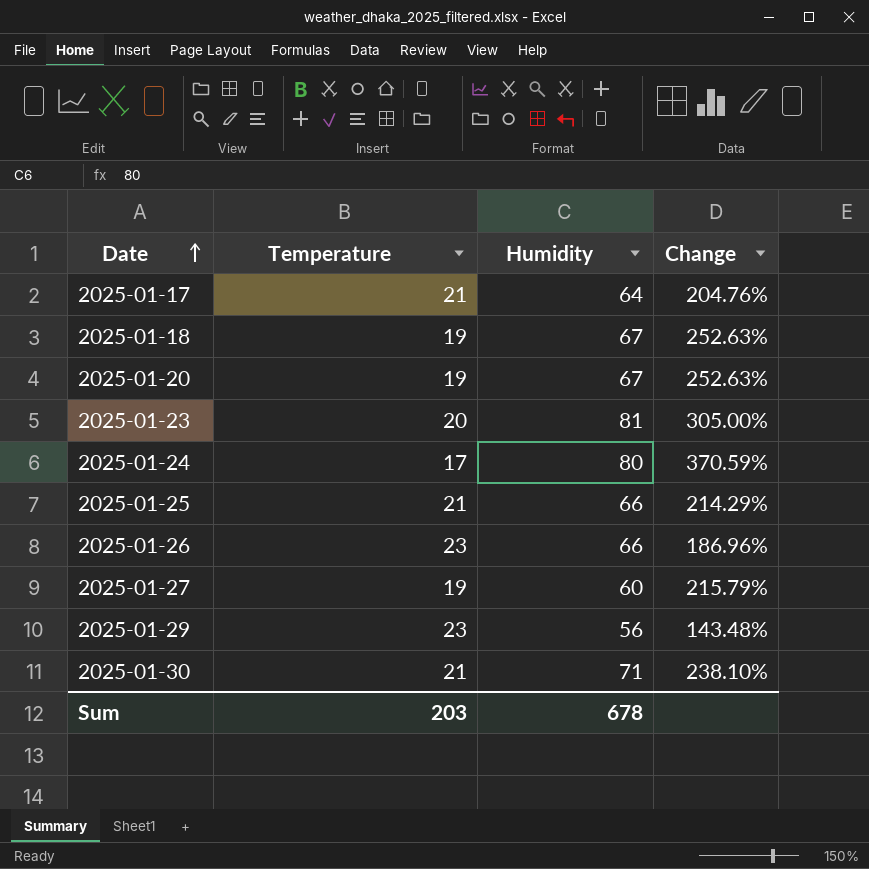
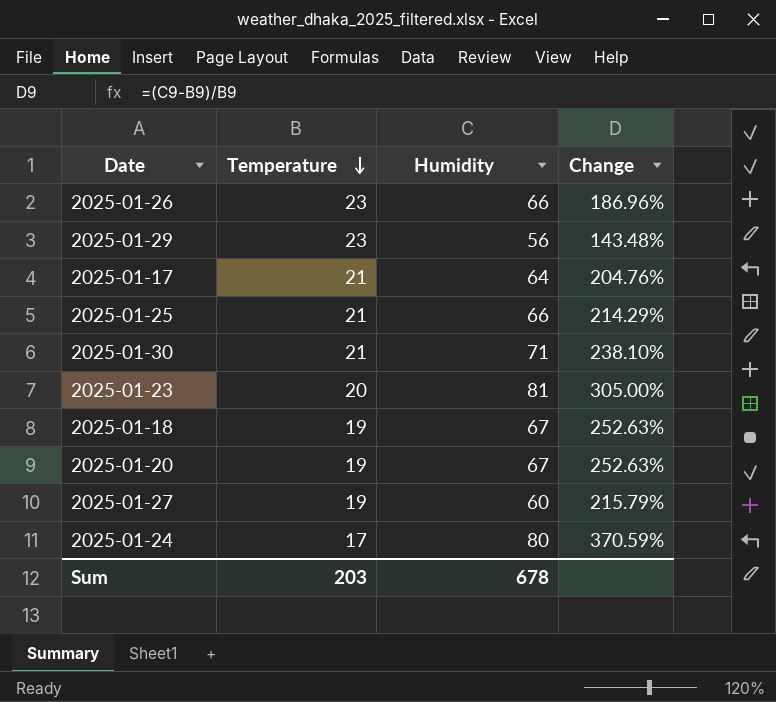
row order: Date ascending -> Temperature descending

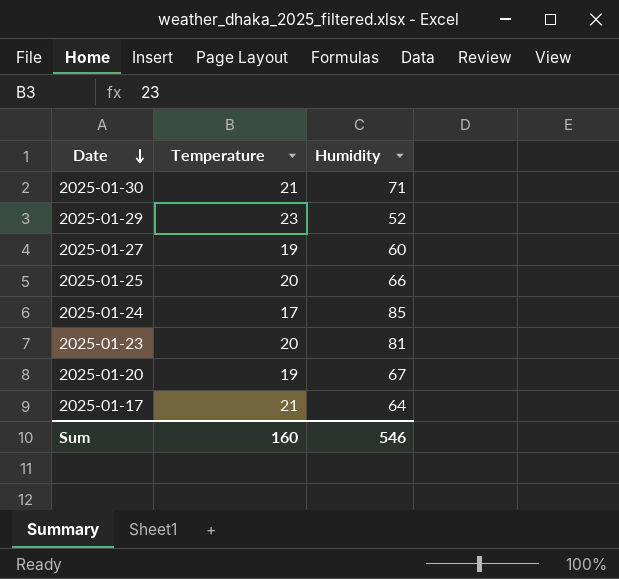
row order: Temperature descending -> Date descending
column Change | formula: ([Humidity] - [Temperature]) / [Temperature] -> none
row 2025-01-26: 23 | 66 | 186.96% -> none
row 2025-01-18: 19 | 67 | 252.63% -> none
2025-01-29 | Humidity: 56 -> 52
2025-01-25 | Temperature: 21 -> 20
2025-01-24 | Humidity: 80 -> 85
Sum | Temperature: 203 -> 160
Sum | Humidity: 678 -> 546

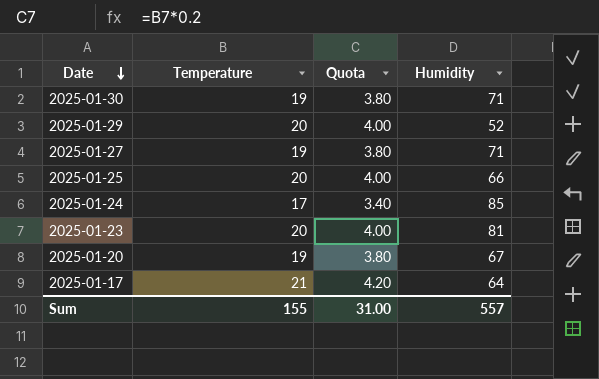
column Quota | formula: none -> [Temperature] * 0.2
2025-01-30 | Temperature: 21 -> 19
2025-01-29 | Temperature: 23 -> 20
2025-01-27 | Humidity: 60 -> 71
Sum | Temperature: 160 -> 155
Sum | Humidity: 546 -> 557

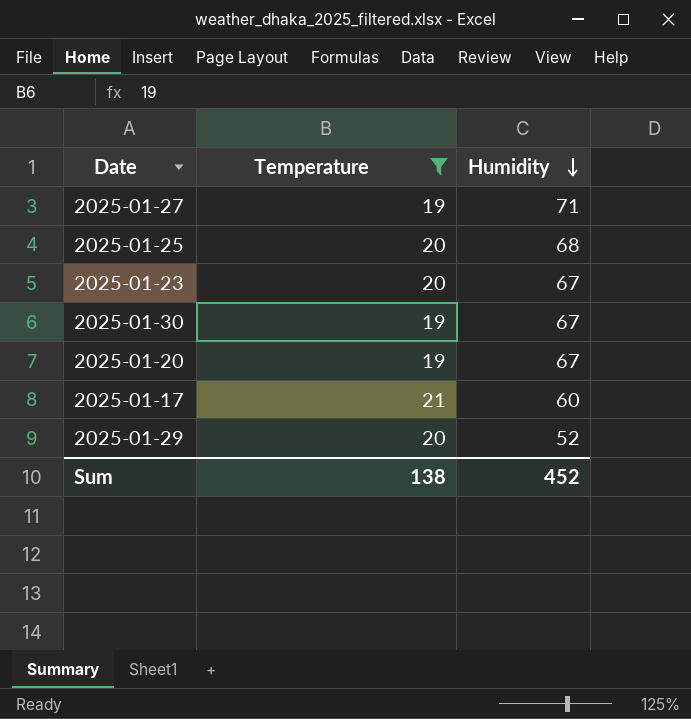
filter: none -> Temperature != 17
row order: Date descending -> Humidity descending
column Quota | formula: [Temperature] * 0.2 -> none
2025-01-25 | Humidity: 66 -> 68
2025-01-23 | Humidity: 81 -> 67
2025-01-30 | Humidity: 71 -> 67
2025-01-17 | Humidity: 64 -> 60
Sum | Temperature: 155 -> 138
Sum | Humidity: 557 -> 452

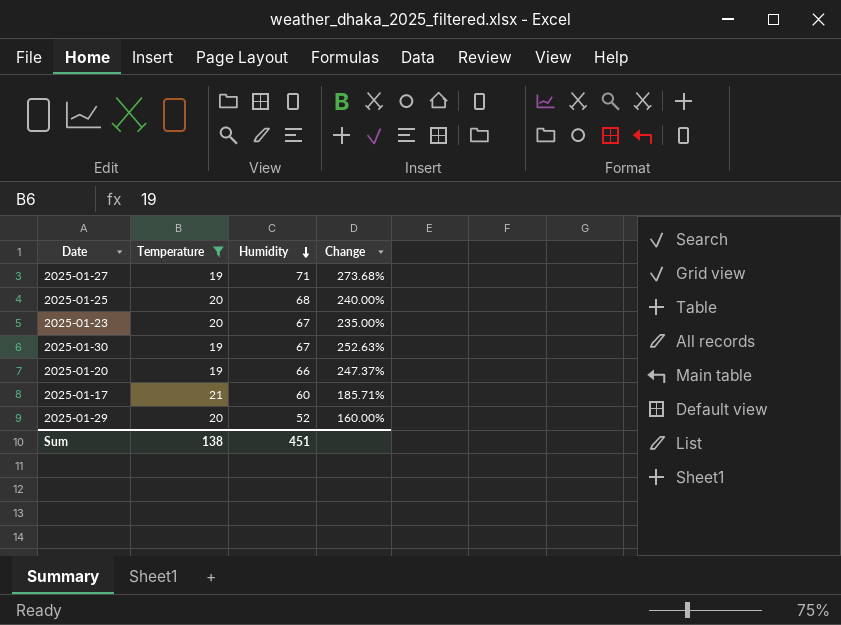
column Change | formula: none -> ([Humidity] - [Temperature]) / [Temperature]
2025-01-20 | Humidity: 67 -> 66
Sum | Humidity: 452 -> 451

